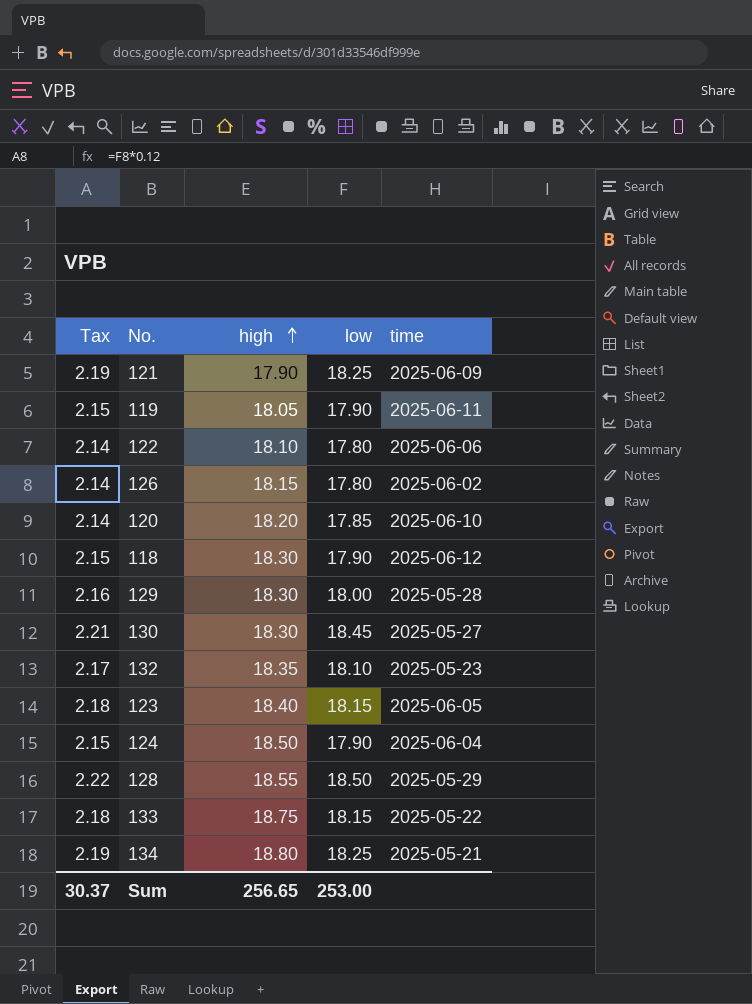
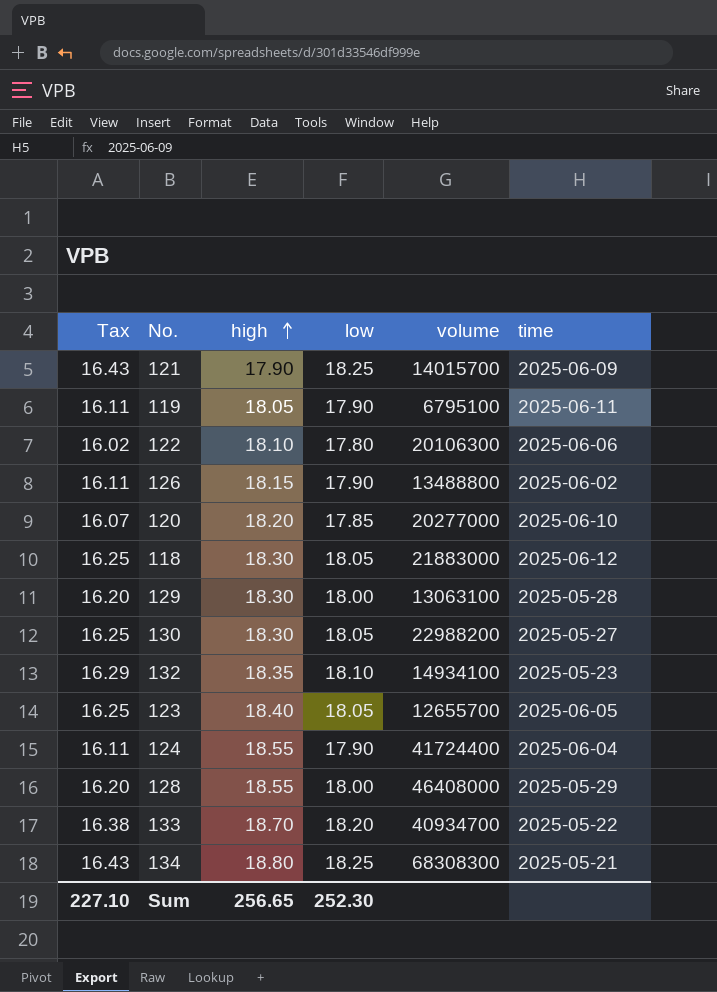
column Tax | formula: [low] * 0.12 -> [low] * 0.9
column volume | position: none -> 5
126 | low: 17.80 -> 17.90
118 | low: 17.90 -> 18.05
130 | low: 18.45 -> 18.05
123 | low: 18.15 -> 18.05
124 | high: 18.50 -> 18.55
128 | low: 18.50 -> 18.00
133 | high: 18.75 -> 18.70
133 | low: 18.15 -> 18.20
Sum | Tax: 30.37 -> 227.10
Sum | low: 253.00 -> 252.30

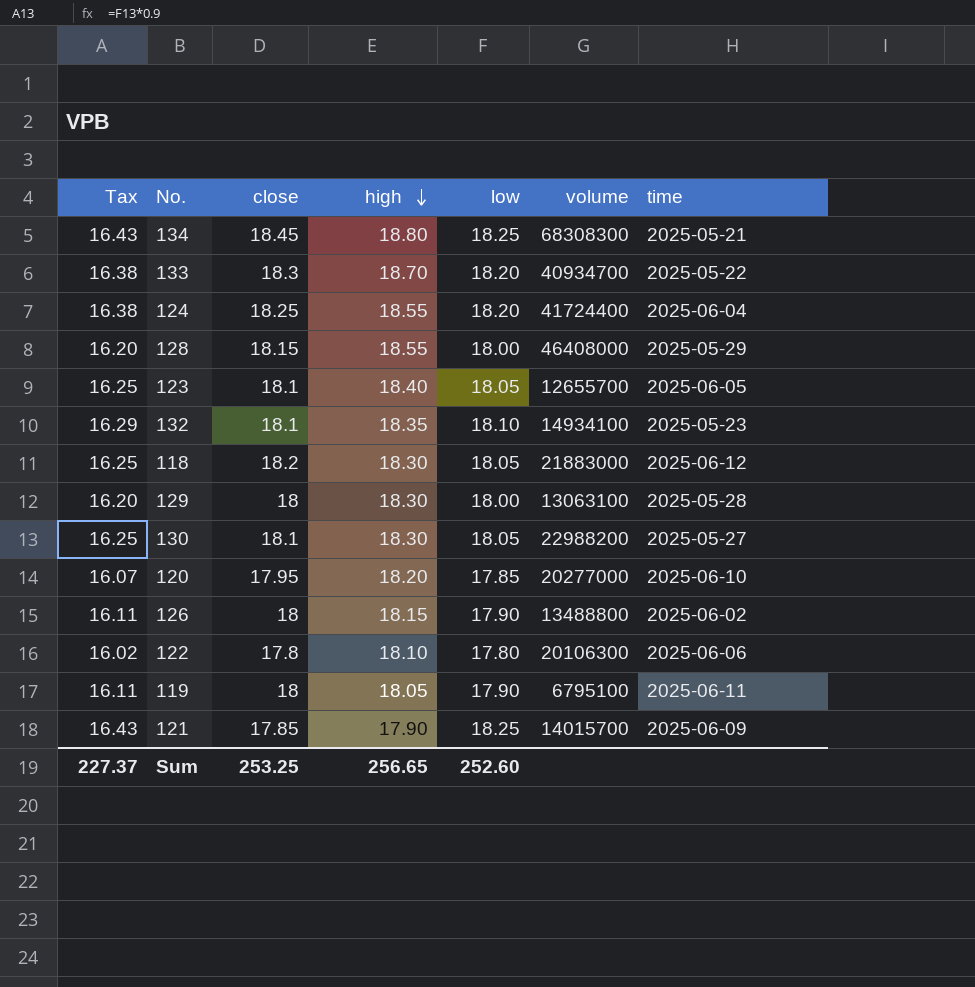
row order: high ascending -> high descending
column close | position: none -> 3
124 | Tax: 16.11 -> 16.38
124 | low: 17.90 -> 18.20
Sum | Tax: 227.10 -> 227.37
Sum | low: 252.30 -> 252.60

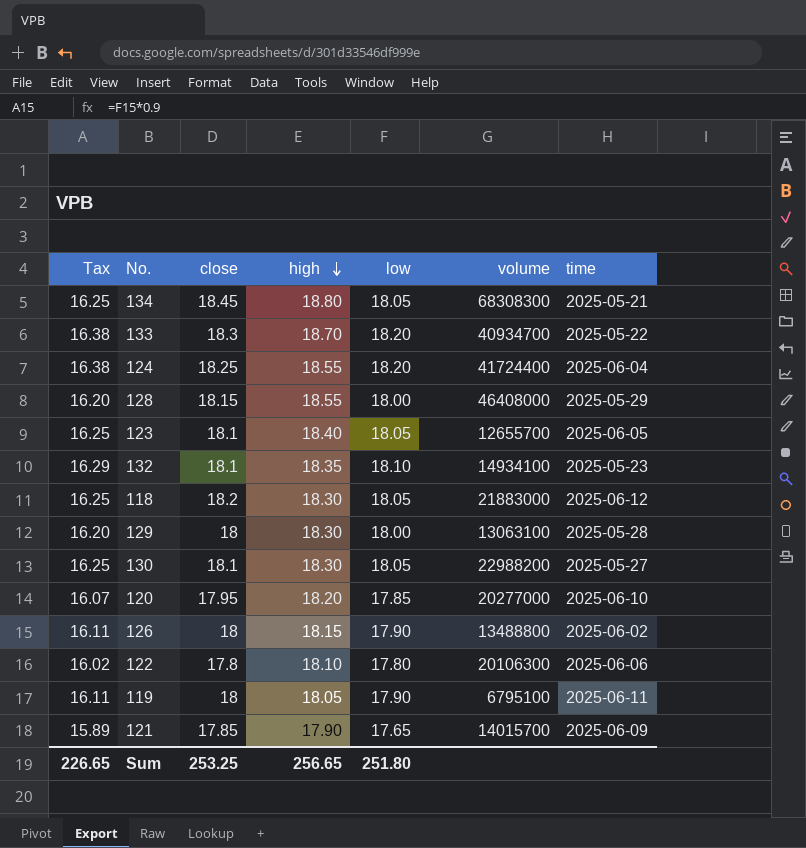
134 | Tax: 16.43 -> 16.25
134 | low: 18.25 -> 18.05
121 | Tax: 16.43 -> 15.89
121 | low: 18.25 -> 17.65
Sum | Tax: 227.37 -> 226.65
Sum | low: 252.60 -> 251.80

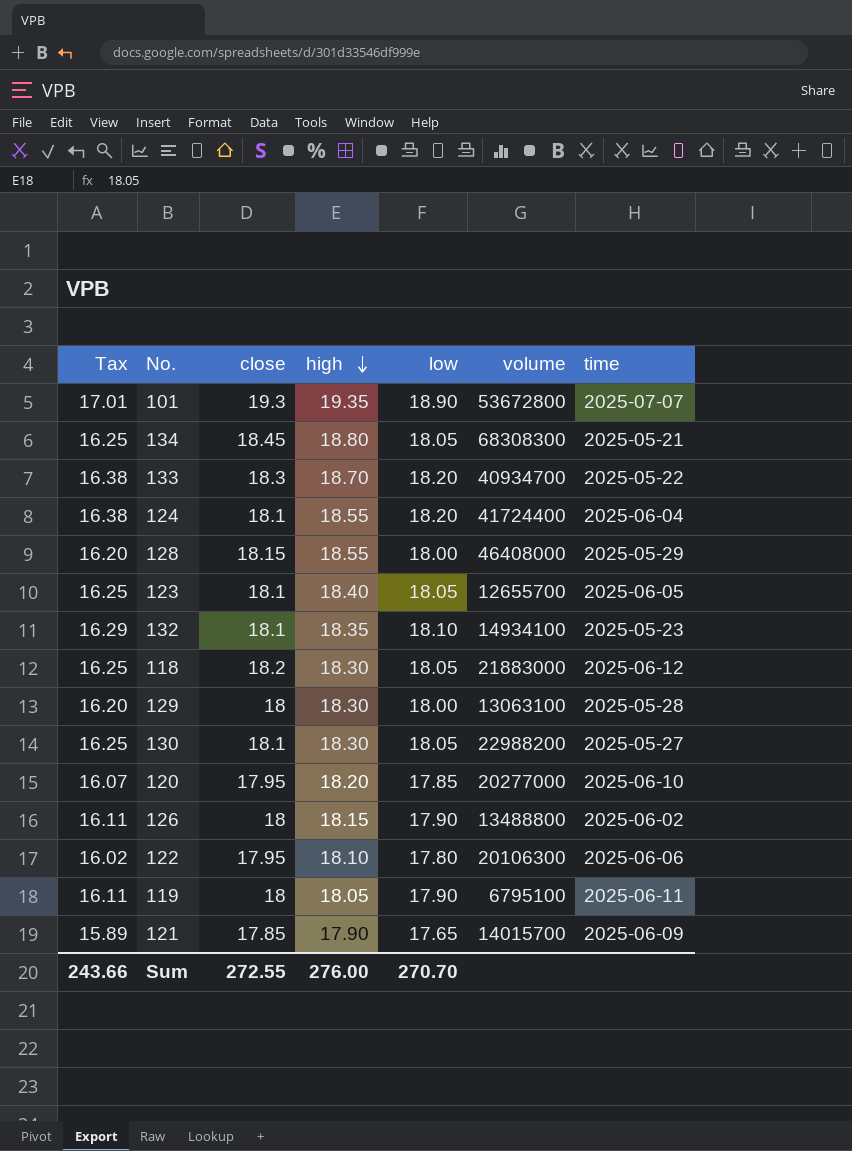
row 101: none -> 17.01 | 19.3 | 19.35 | 18.90 | 53672800 | 2025-07-07
124 | close: 18.25 -> 18.1
122 | close: 17.8 -> 17.95
Sum | Tax: 226.65 -> 243.66
Sum | close: 253.25 -> 272.55
Sum | high: 256.65 -> 276.00
Sum | low: 251.80 -> 270.70

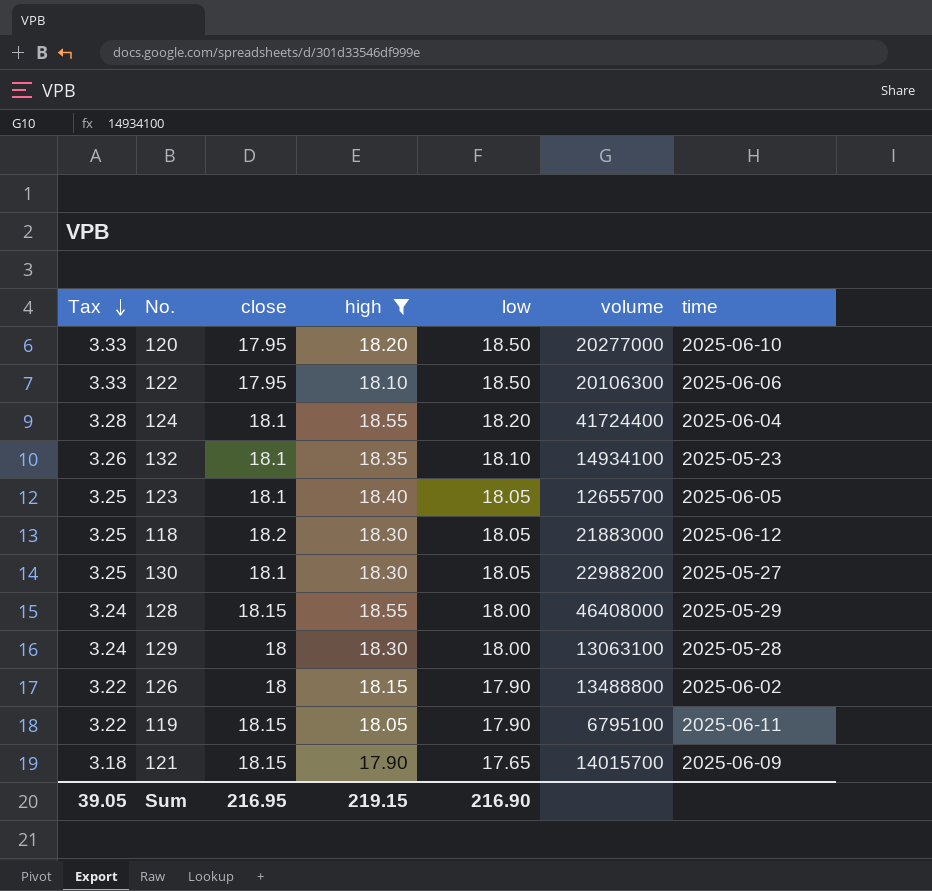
filter: none -> high <= 18.55
row order: high descending -> Tax descending
column Tax | formula: [low] * 0.9 -> [low] * 0.18
120 | low: 17.85 -> 18.50
122 | low: 17.80 -> 18.50
119 | close: 18 -> 18.15
121 | close: 17.85 -> 18.15
Sum | Tax: 243.66 -> 39.05
Sum | close: 272.55 -> 216.95
Sum | high: 276.00 -> 219.15
Sum | low: 270.70 -> 216.90

